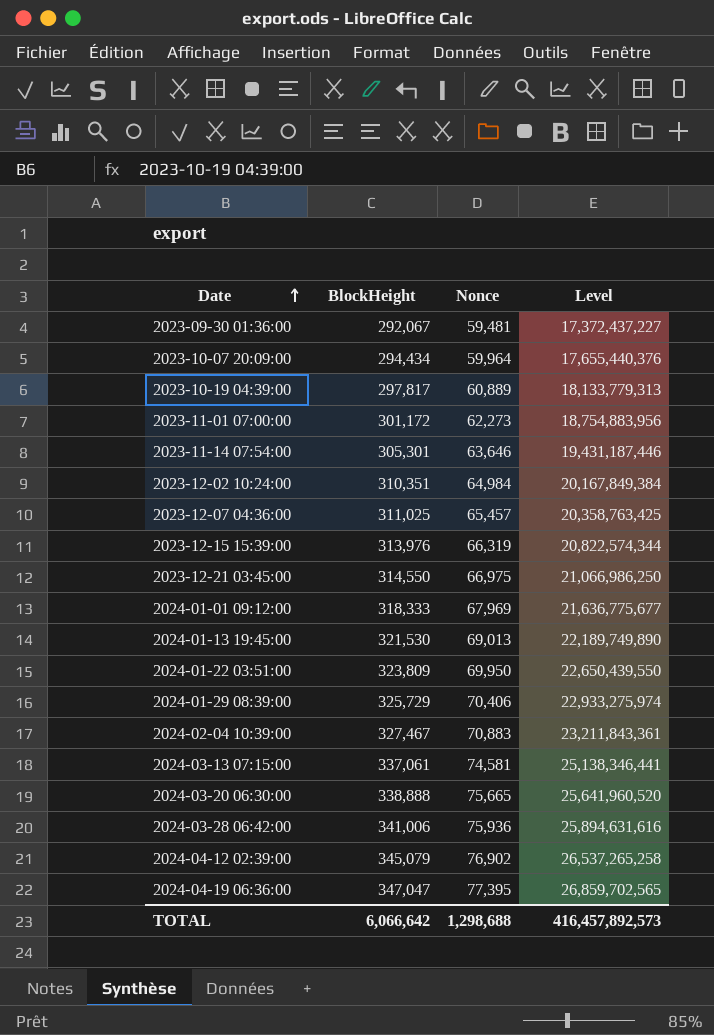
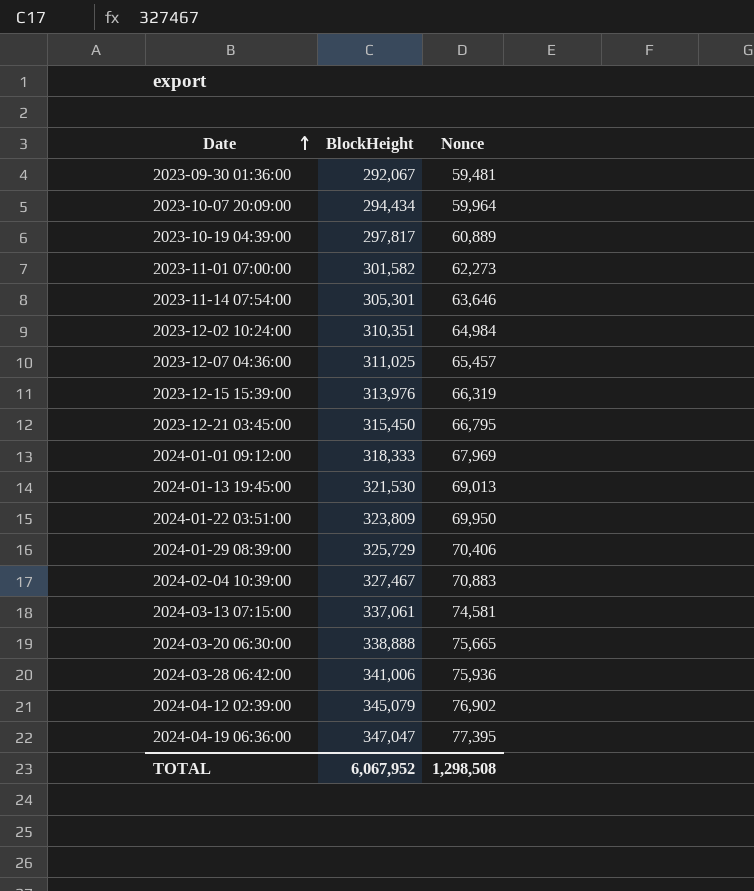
column Level | formula: [BlockHeight] * [Nonce] -> none
2023-11-01 07:00:00 | BlockHeight: 301,172 -> 301,582
2023-12-21 03:45:00 | BlockHeight: 314,550 -> 315,450
2023-12-21 03:45:00 | Nonce: 66,975 -> 66,795
TOTAL | BlockHeight: 6,066,642 -> 6,067,952
TOTAL | Nonce: 1,298,688 -> 1,298,508

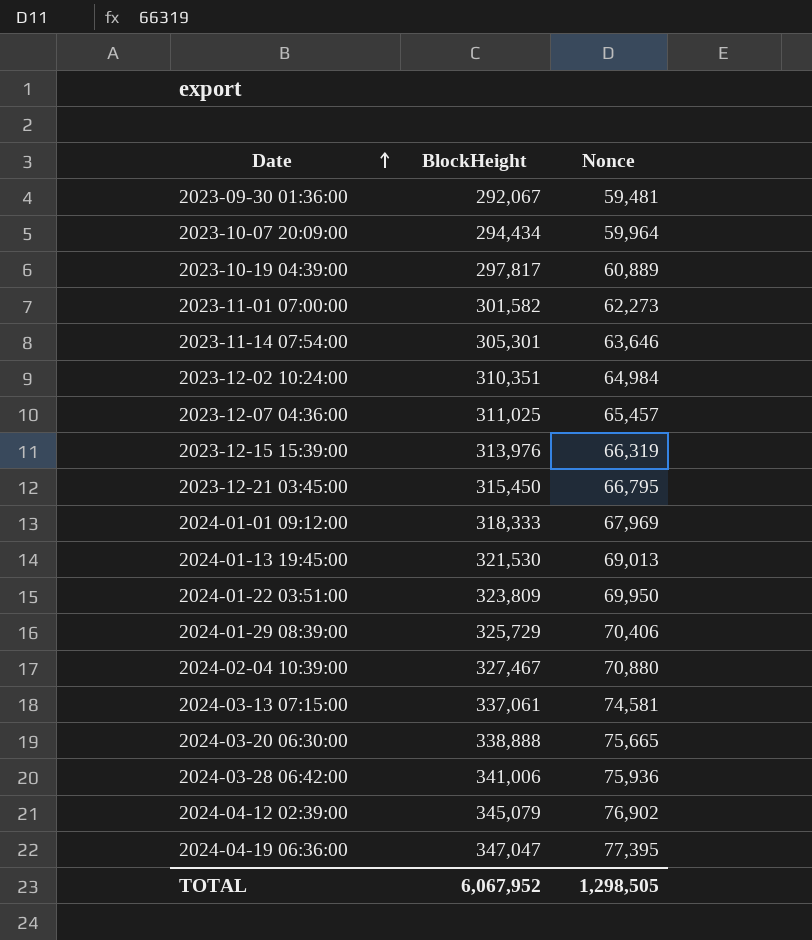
2024-02-04 10:39:00 | Nonce: 70,883 -> 70,880
TOTAL | Nonce: 1,298,508 -> 1,298,505

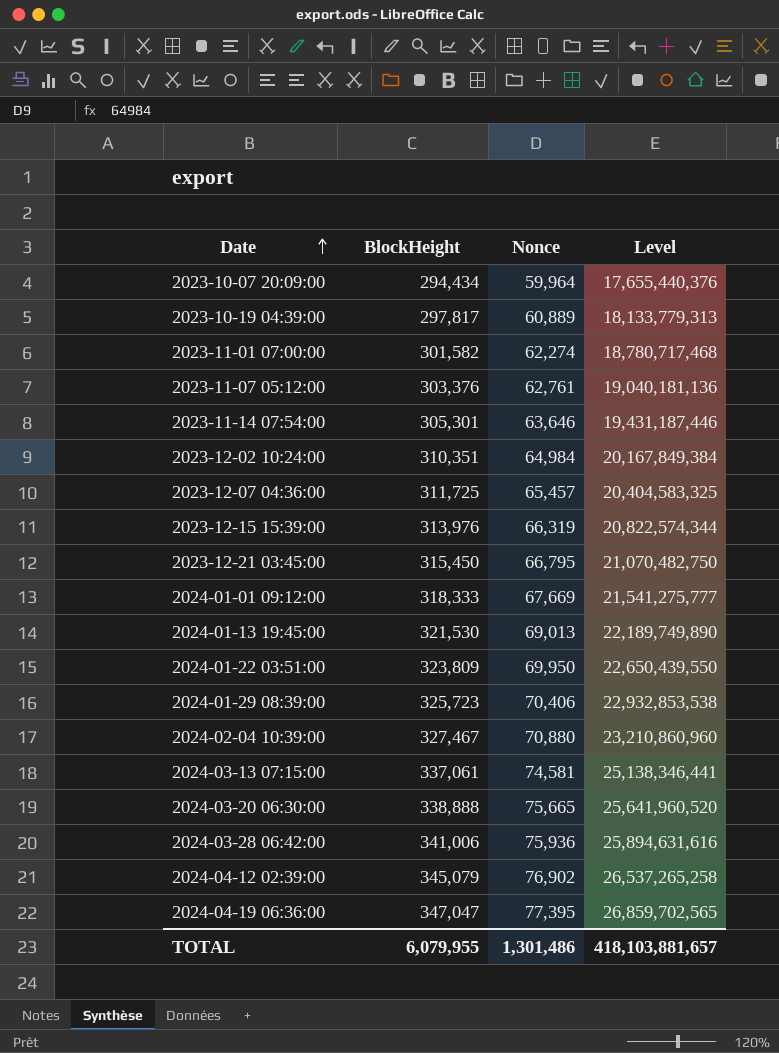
column Level | formula: none -> [BlockHeight] * [Nonce]
row 2023-09-30 01:36:00: 292,067 | 59,481 -> none
2023-11-01 07:00:00 | Nonce: 62,273 -> 62,274
row 2023-11-07 05:12:00: none -> 303,376 | 62,761 | 19,040,181,136
2023-12-07 04:36:00 | BlockHeight: 311,025 -> 311,725
2024-01-01 09:12:00 | Nonce: 67,969 -> 67,669
2024-01-29 08:39:00 | BlockHeight: 325,729 -> 325,723
TOTAL | BlockHeight: 6,067,952 -> 6,079,955
TOTAL | Nonce: 1,298,505 -> 1,301,486

